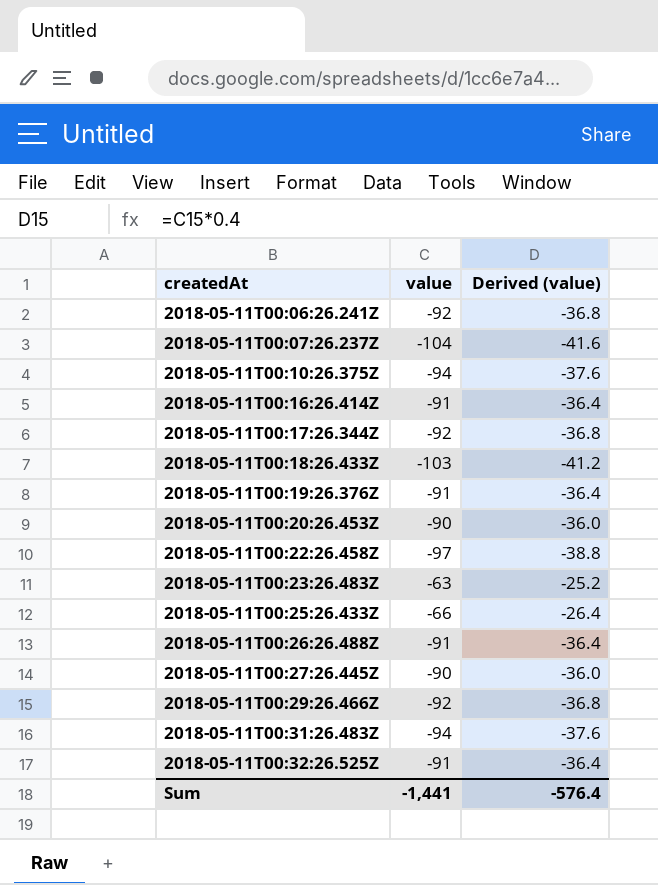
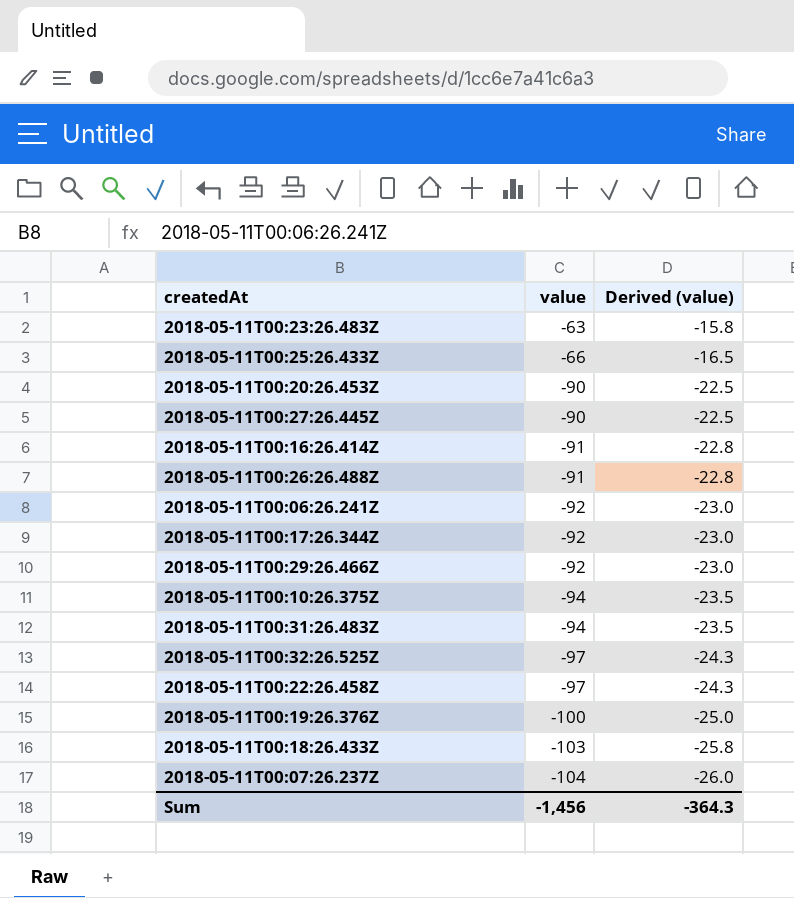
row order: createdAt ascending -> value descending
column Derived (value) | formula: [value] * 0.4 -> [value] * 0.25
2018-05-11T00:32:26.525Z | value: -91 -> -97
2018-05-11T00:19:26.376Z | value: -91 -> -100
Sum | value: -1,441 -> -1,456
Sum | Derived (value): -576.4 -> -364.3

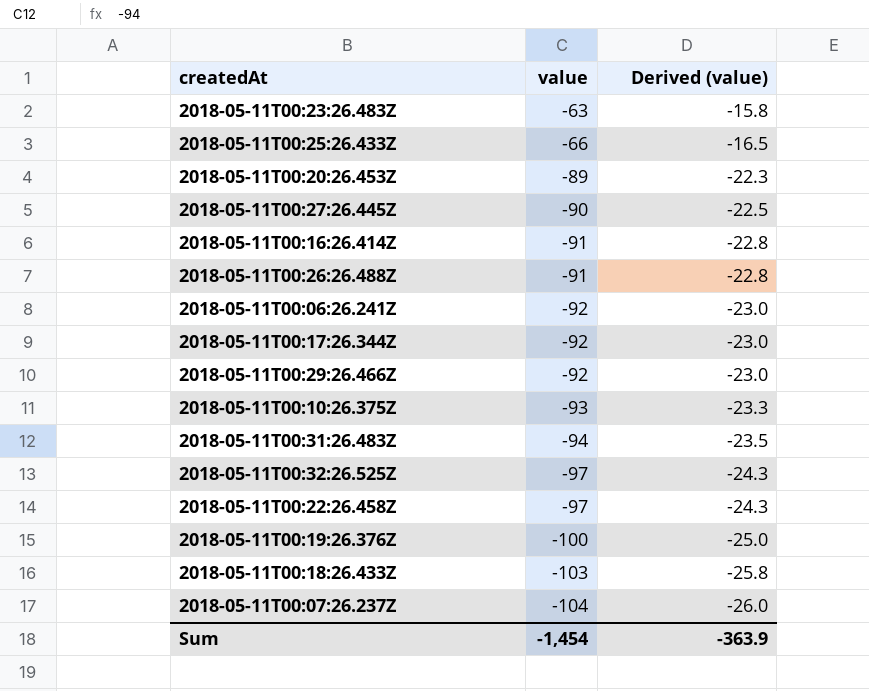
2018-05-11T00:20:26.453Z | value: -90 -> -89
2018-05-11T00:20:26.453Z | Derived (value): -22.5 -> -22.3
2018-05-11T00:10:26.375Z | value: -94 -> -93
2018-05-11T00:10:26.375Z | Derived (value): -23.5 -> -23.3
Sum | value: -1,456 -> -1,454
Sum | Derived (value): -364.3 -> -363.9

